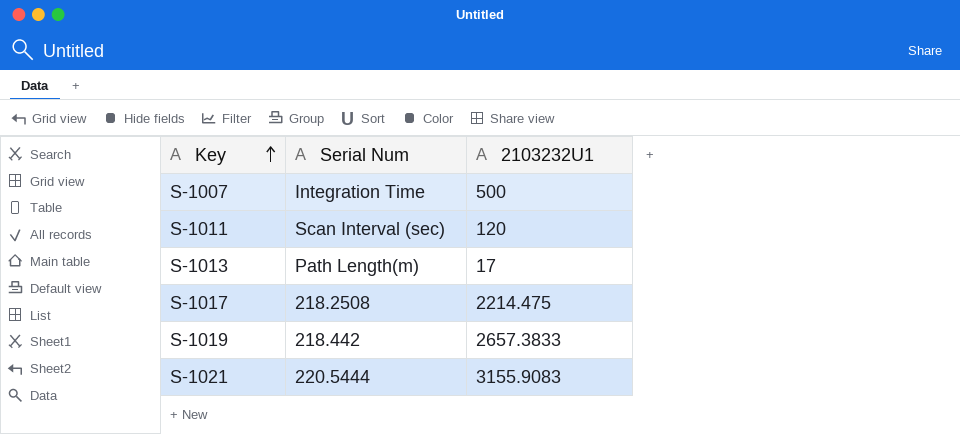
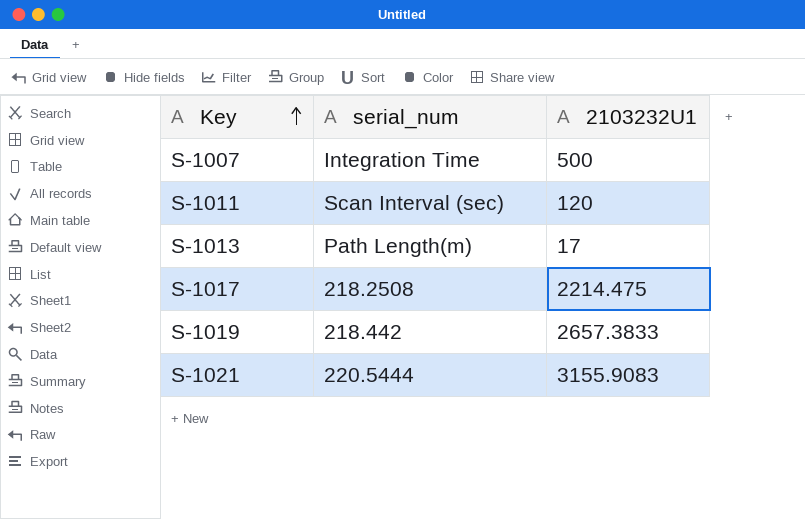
column name: Serial Num -> serial_num

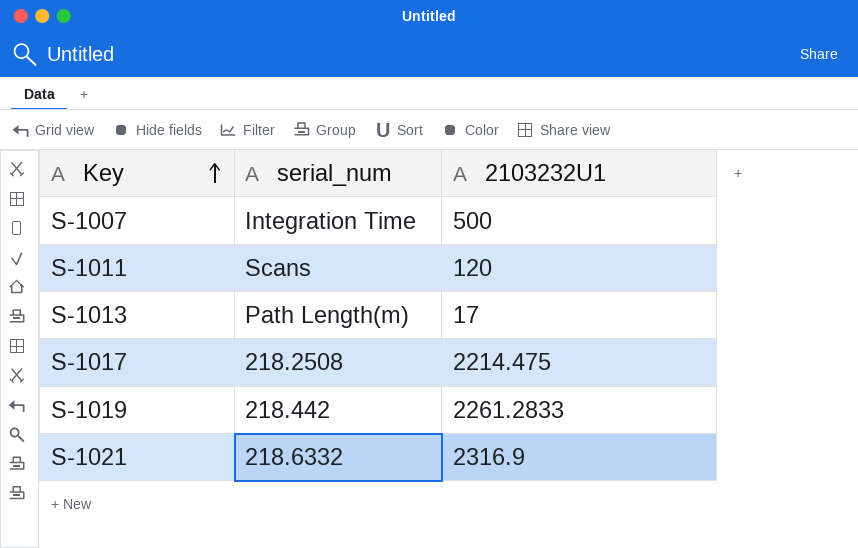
S-1011 | serial_num: Scan Interval (sec) -> Scans
S-1019 | 2103232U1: 2657.3833 -> 2261.2833
S-1021 | serial_num: 220.5444 -> 218.6332
S-1021 | 2103232U1: 3155.9083 -> 2316.9

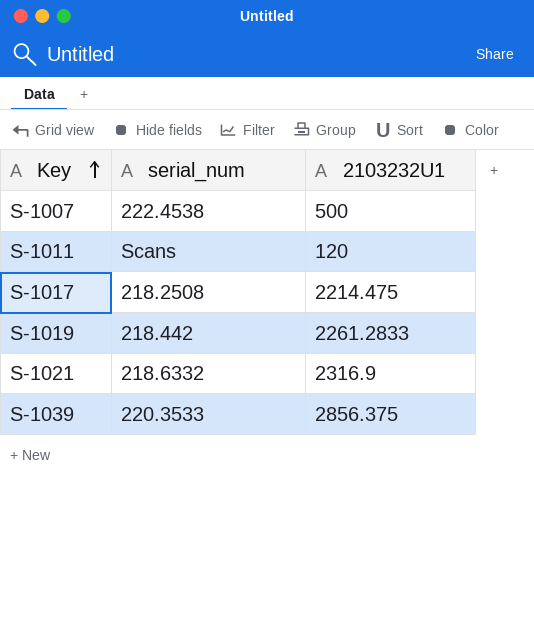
row S-1013: Path Length(m) | 17 -> none
S-1007 | serial_num: Integration Time -> 222.4538
row S-1039: none -> 220.3533 | 2856.375

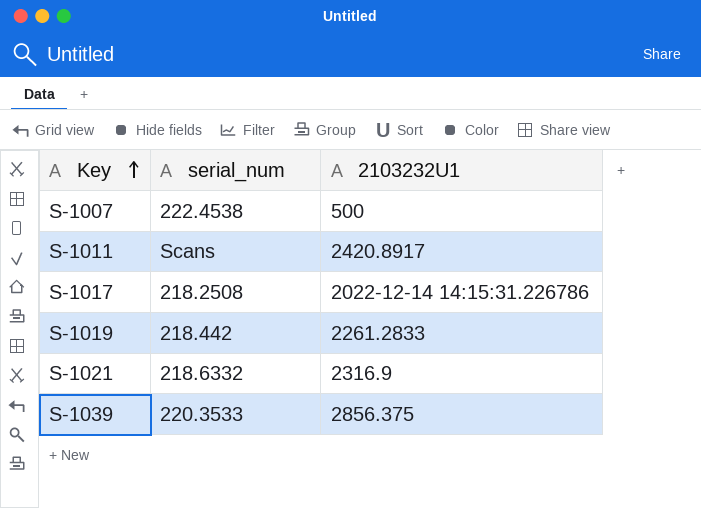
S-1011 | 2103232U1: 120 -> 2420.8917
S-1017 | 2103232U1: 2214.475 -> 2022-12-14 14:15:31.226786

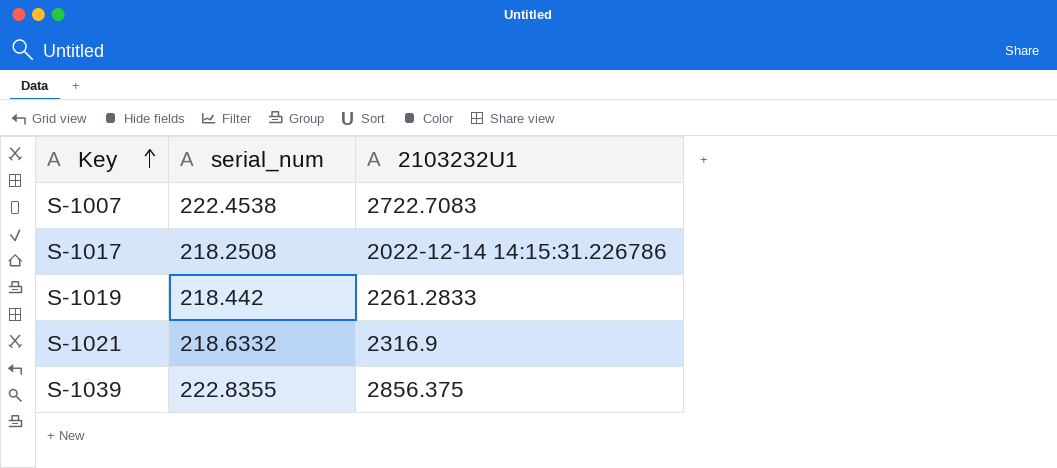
row S-1011: Scans | 2420.8917 -> none
S-1007 | 2103232U1: 500 -> 2722.7083
S-1039 | serial_num: 220.3533 -> 222.8355

